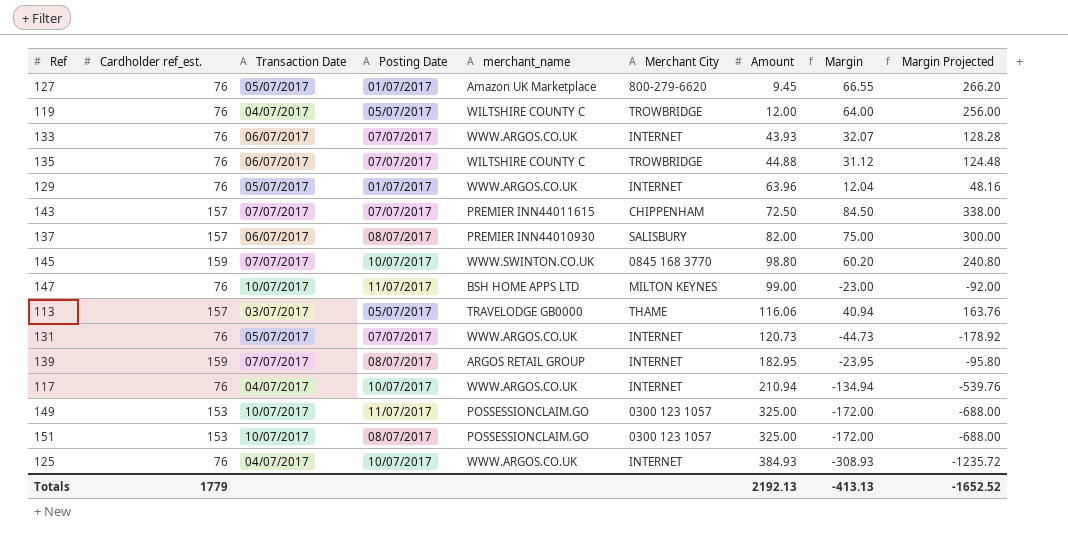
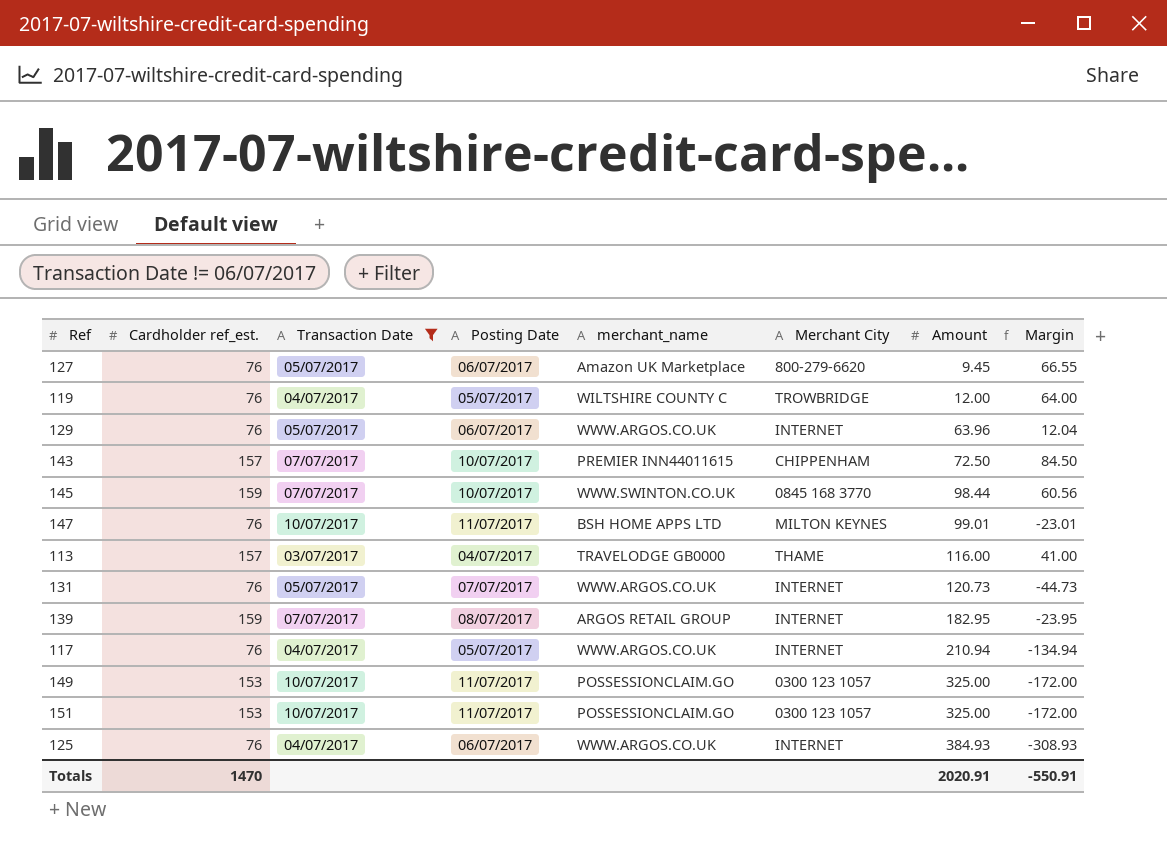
filter: none -> Transaction Date != 06/07/2017
column Margin Projected | formula: [Margin] * 4 -> none
127 | Posting Date: 01/07/2017 -> 06/07/2017
129 | Posting Date: 01/07/2017 -> 06/07/2017
143 | Posting Date: 07/07/2017 -> 10/07/2017
145 | Amount: 98.80 -> 98.44
145 | Margin: 60.20 -> 60.56
147 | Amount: 99.00 -> 99.01
147 | Margin: -23.00 -> -23.01
113 | Posting Date: 05/07/2017 -> 04/07/2017
113 | Amount: 116.06 -> 116.00
113 | Margin: 40.94 -> 41.00
117 | Posting Date: 10/07/2017 -> 05/07/2017
151 | Posting Date: 08/07/2017 -> 11/07/2017
125 | Posting Date: 10/07/2017 -> 06/07/2017
Totals | Cardholder ref_est.: 1779 -> 1470
Totals | Amount: 2192.13 -> 2020.91
Totals | Margin: -413.13 -> -550.91

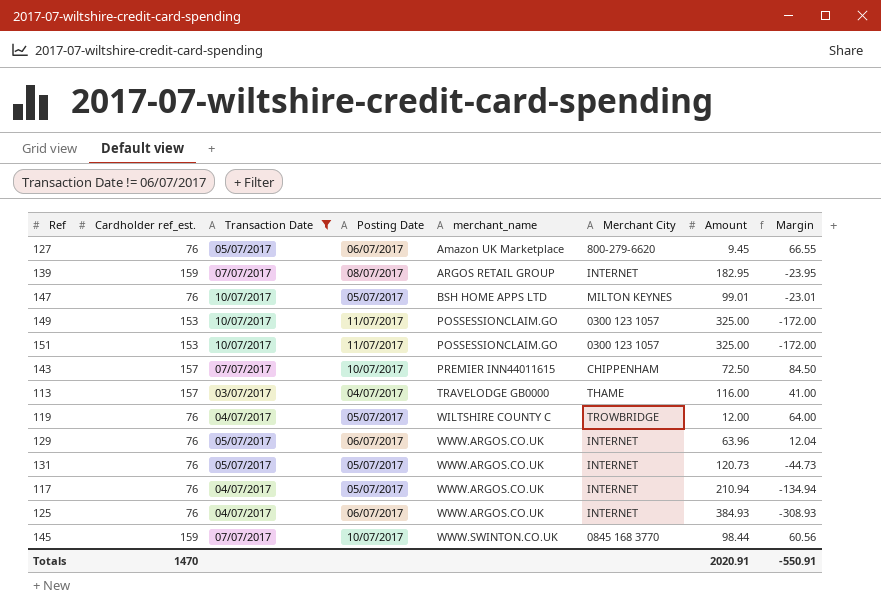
row order: Amount ascending -> merchant_name ascending
147 | Posting Date: 11/07/2017 -> 05/07/2017
131 | Posting Date: 07/07/2017 -> 05/07/2017

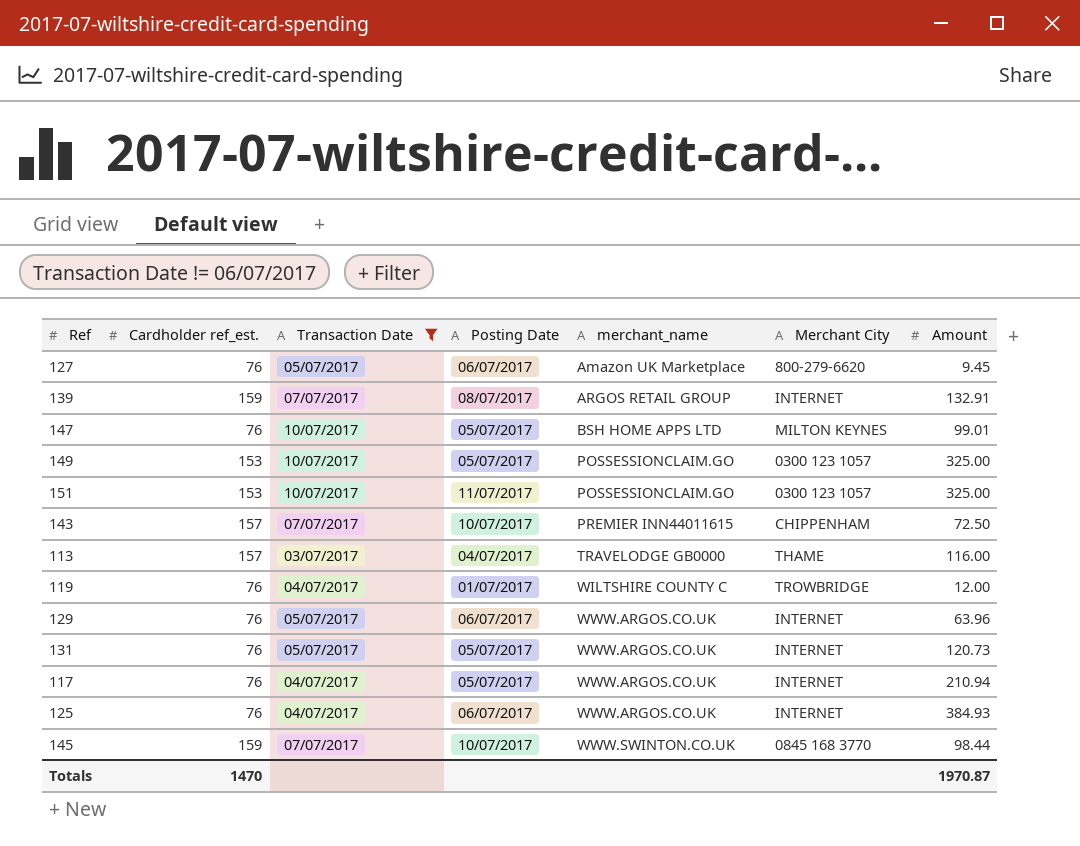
column Margin | formula: [Cardholder ref_est.] - [Amount] -> none
139 | Amount: 182.95 -> 132.91
149 | Posting Date: 11/07/2017 -> 05/07/2017
119 | Posting Date: 05/07/2017 -> 01/07/2017
Totals | Amount: 2020.91 -> 1970.87

